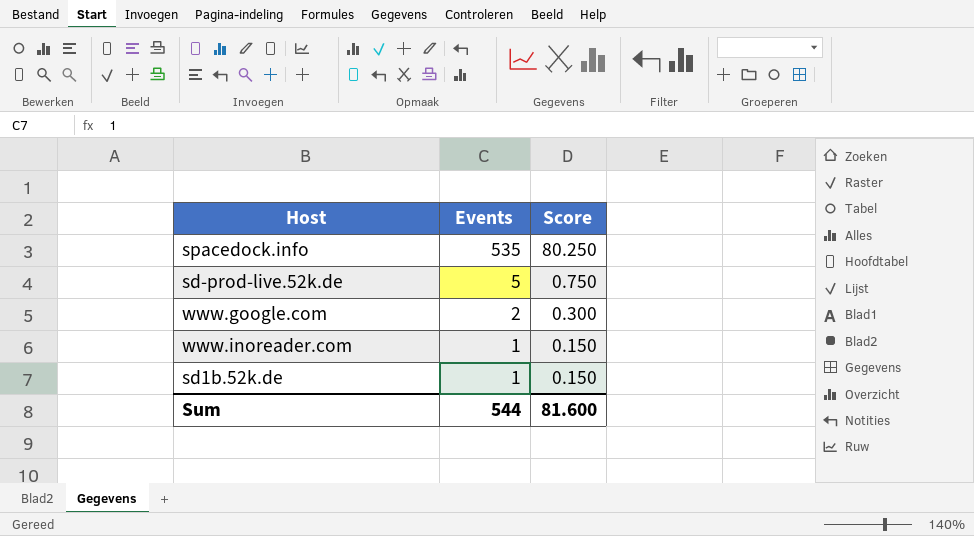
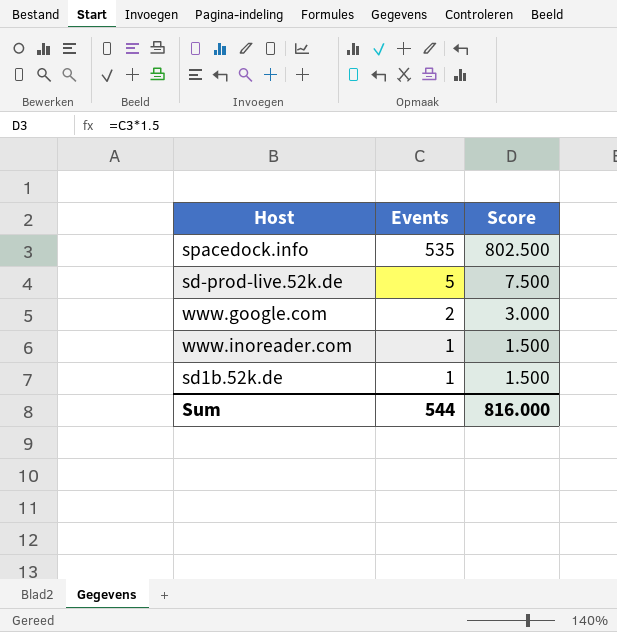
column Score | formula: [Events] * 0.15 -> [Events] * 1.5
Sum | Score: 81.600 -> 816.000

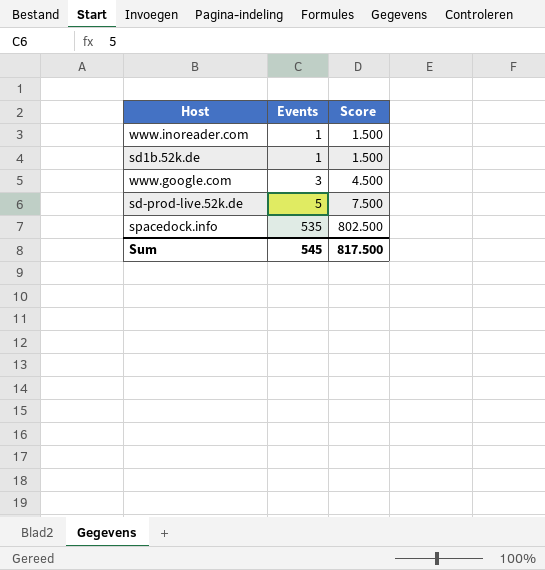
row order: Events descending -> Events ascending
www.google.com | Events: 2 -> 3
www.google.com | Score: 3.000 -> 4.500
Sum | Events: 544 -> 545
Sum | Score: 816.000 -> 817.500

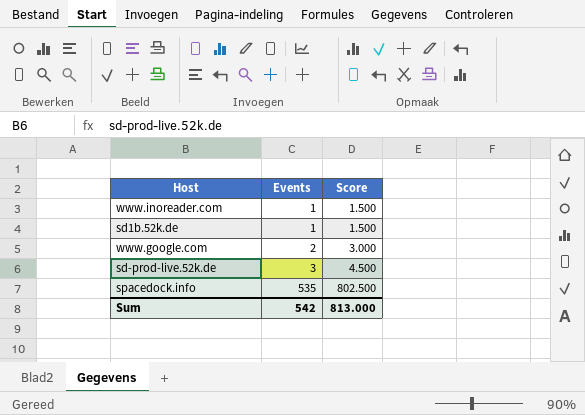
www.google.com | Events: 3 -> 2
www.google.com | Score: 4.500 -> 3.000
sd-prod-live.52k.de | Events: 5 -> 3
sd-prod-live.52k.de | Score: 7.500 -> 4.500
Sum | Events: 545 -> 542
Sum | Score: 817.500 -> 813.000

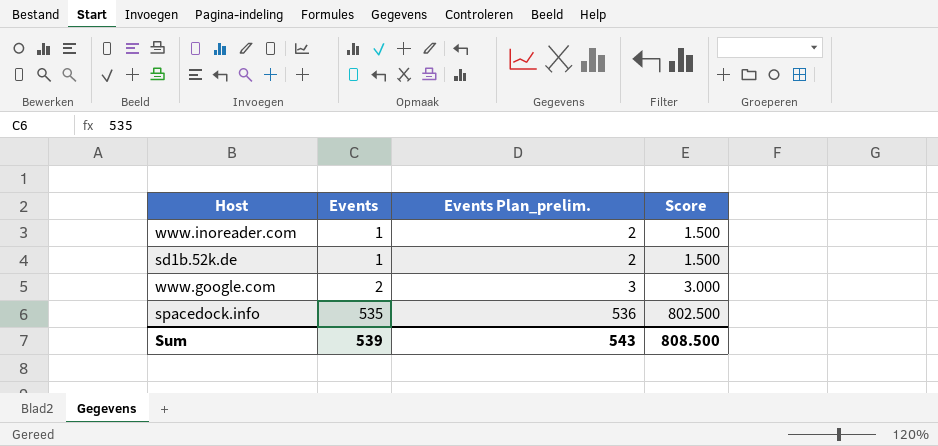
column Events Plan_prelim. | formula: none -> [Events] + 1
row sd-prod-live.52k.de: 3 | 4.500 -> none
Sum | Events: 542 -> 539
Sum | Score: 813.000 -> 808.500

